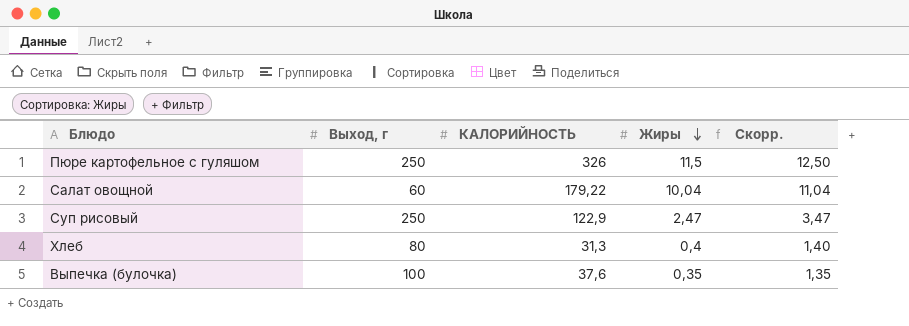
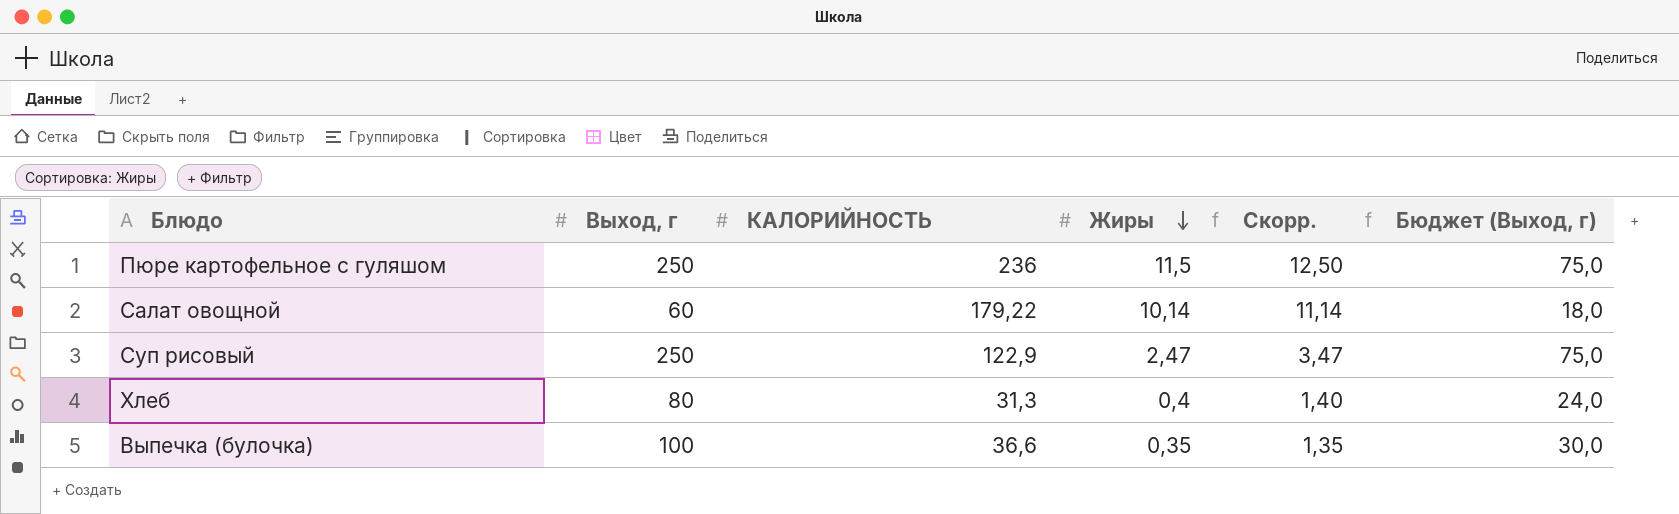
column Бюджет (Выход, г) | formula: none -> [Выход, г] * 0,3
Пюре картофельное с гуляшом | КАЛОРИЙНОСТЬ: 326 -> 236
Салат овощной | Жиры: 10,04 -> 10,14
Салат овощной | Скорр.: 11,04 -> 11,14
Выпечка (булочка) | КАЛОРИЙНОСТЬ: 37,6 -> 36,6

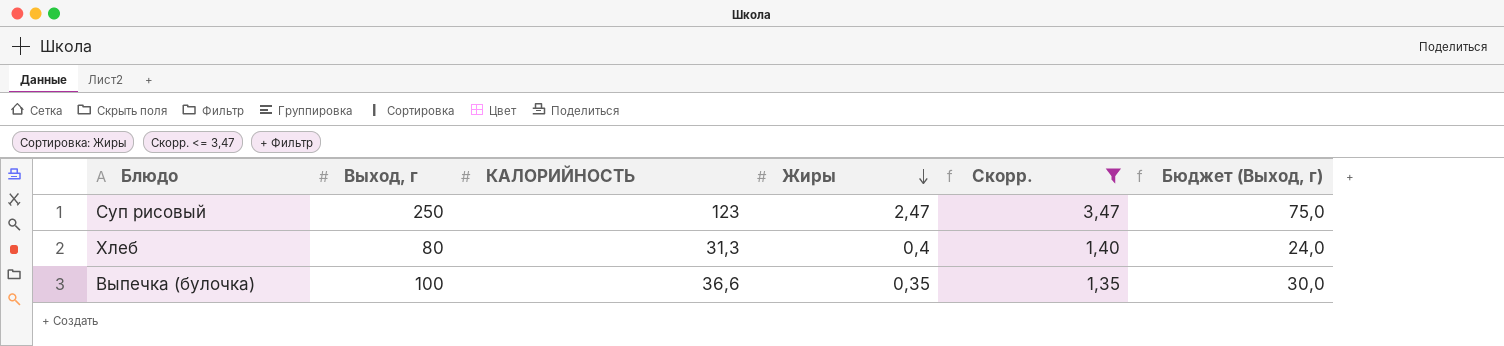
filter: none -> Скорр. <= 3,47
Суп рисовый | КАЛОРИЙНОСТЬ: 122,9 -> 123

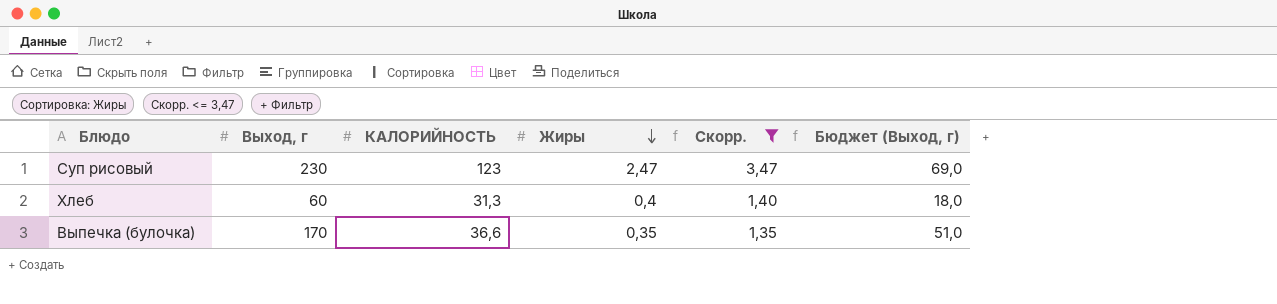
Суп рисовый | Выход, г: 250 -> 230
Суп рисовый | Бюджет (Выход, г): 75,0 -> 69,0
Хлеб | Выход, г: 80 -> 60
Хлеб | Бюджет (Выход, г): 24,0 -> 18,0
Выпечка (булочка) | Выход, г: 100 -> 170
Выпечка (булочка) | Бюджет (Выход, г): 30,0 -> 51,0

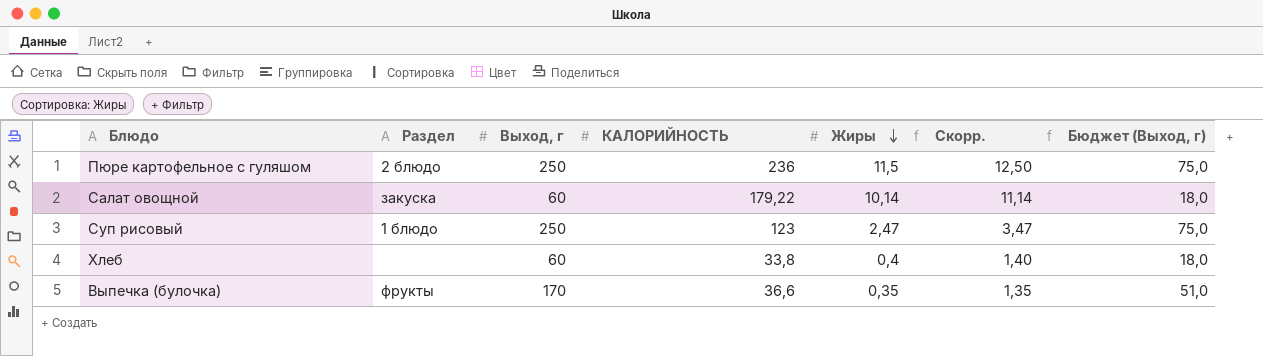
filter: Скорр. <= 3,47 -> none
column Раздел | position: none -> 2
Суп рисовый | Выход, г: 230 -> 250
Суп рисовый | Бюджет (Выход, г): 69,0 -> 75,0
Хлеб | КАЛОРИЙНОСТЬ: 31,3 -> 33,8

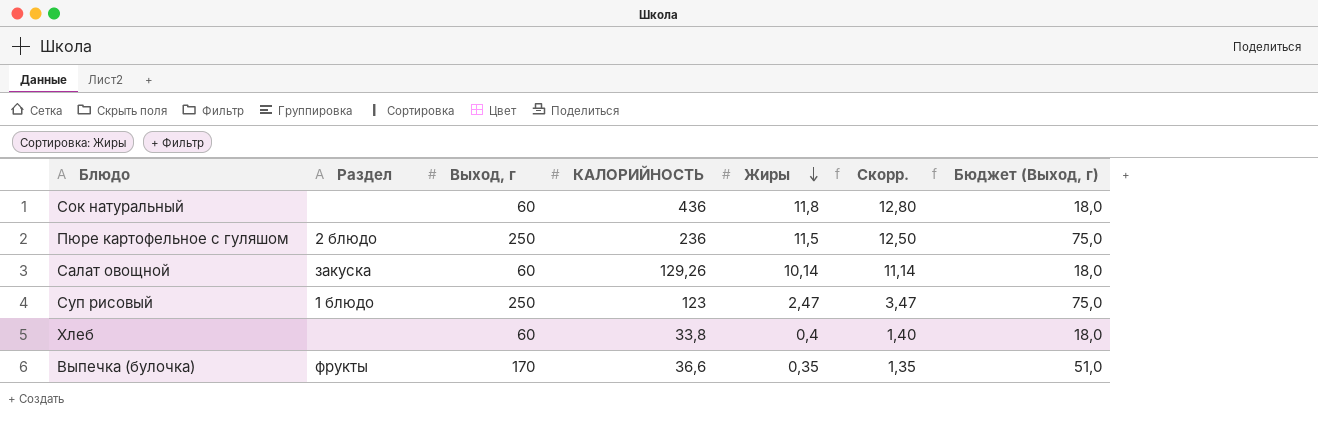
row Сок натуральный: none -> none | 60 | 436 | 11,8 | 12,80 | 18,0
Салат овощной | КАЛОРИЙНОСТЬ: 179,22 -> 129,26

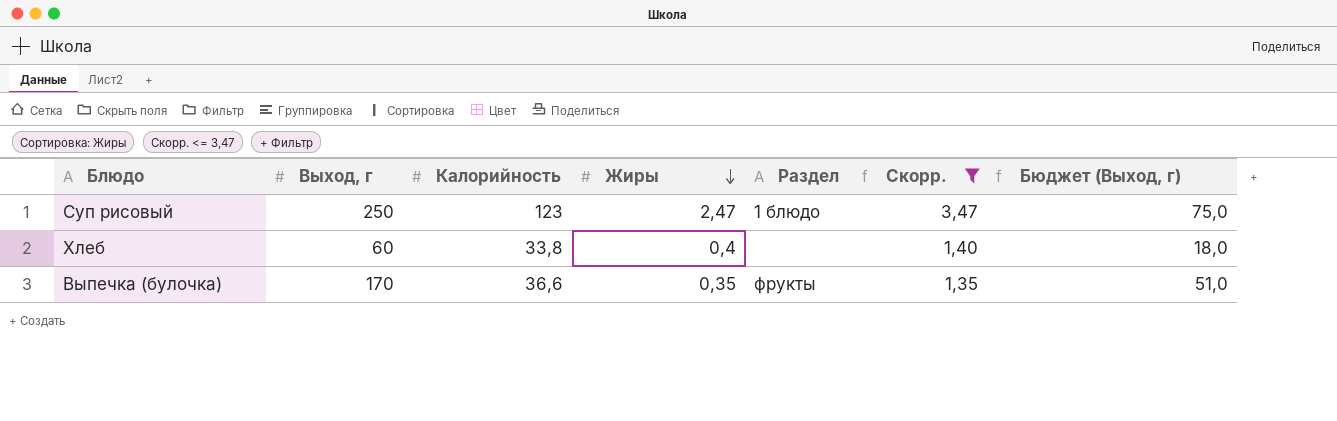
filter: none -> Скорр. <= 3,47
column name: КАЛОРИЙНОСТЬ -> Калорийность
column Раздел | position: 2 -> 5

